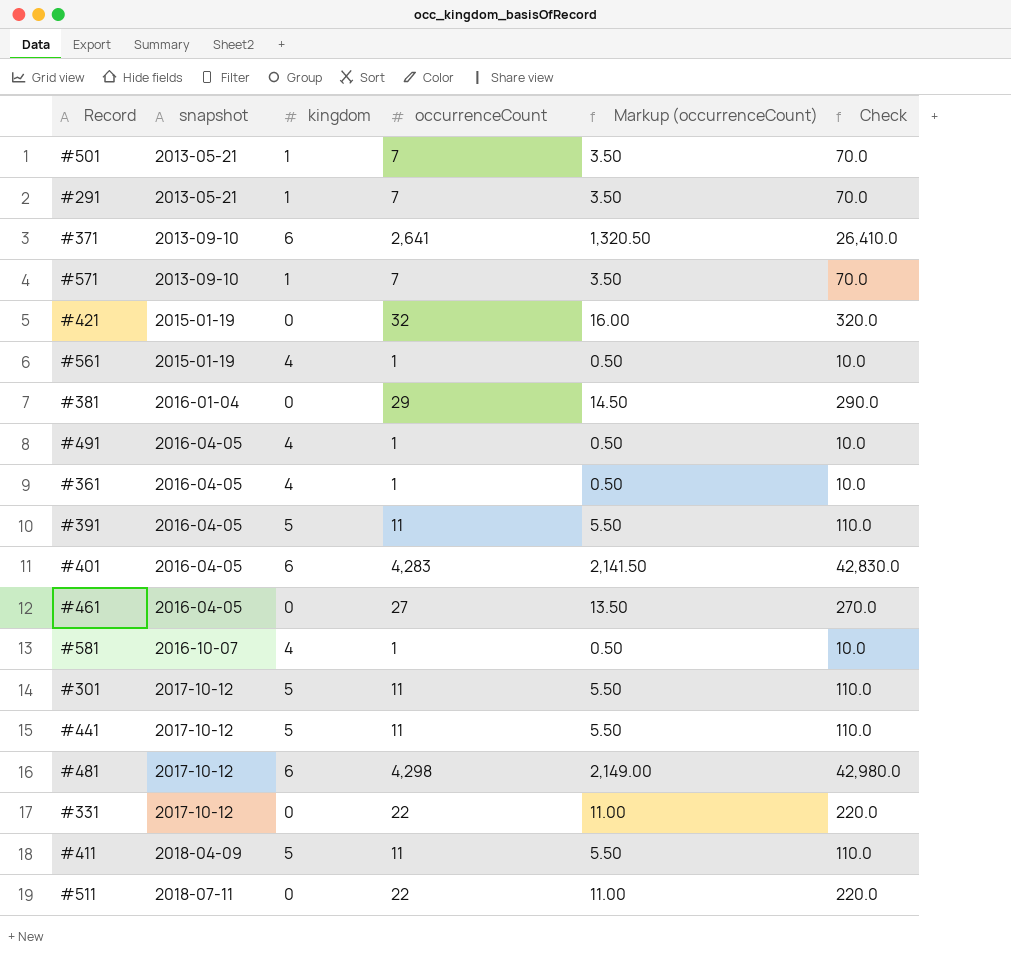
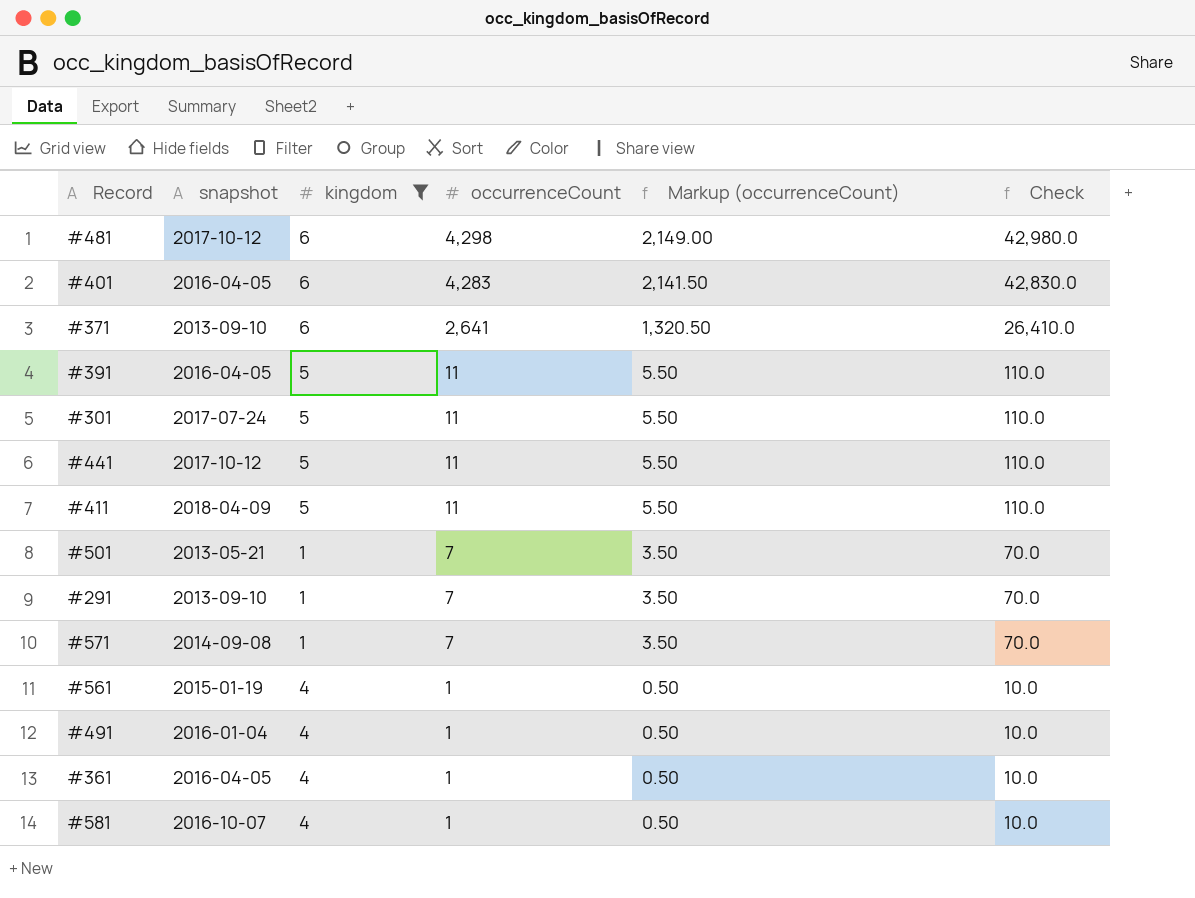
filter: none -> kingdom != 0
row order: snapshot ascending -> occurrenceCount descending
#301 | snapshot: 2017-10-12 -> 2017-07-24
#291 | snapshot: 2013-05-21 -> 2013-09-10
#571 | snapshot: 2013-09-10 -> 2014-09-08
#491 | snapshot: 2016-04-05 -> 2016-01-04

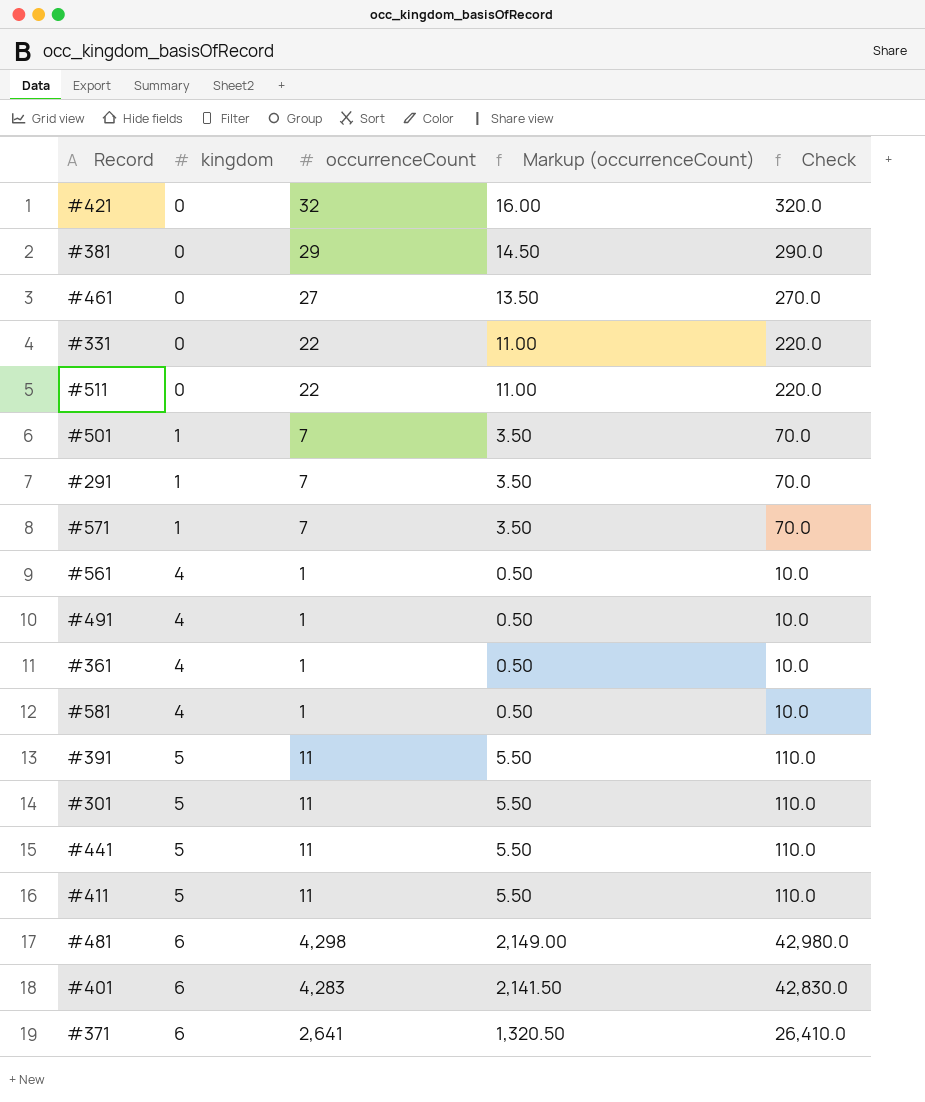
filter: kingdom != 0 -> none
row order: occurrenceCount descending -> kingdom ascending
column snapshot | position: 2 -> none

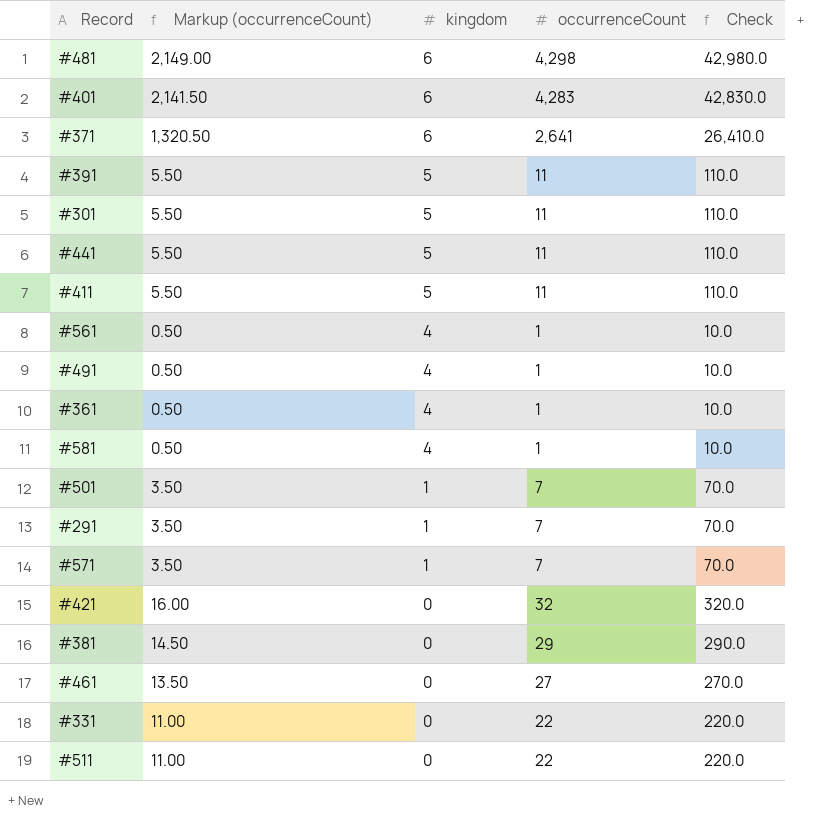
row order: kingdom ascending -> kingdom descending
column Markup (occurrenceCount) | position: 4 -> 2

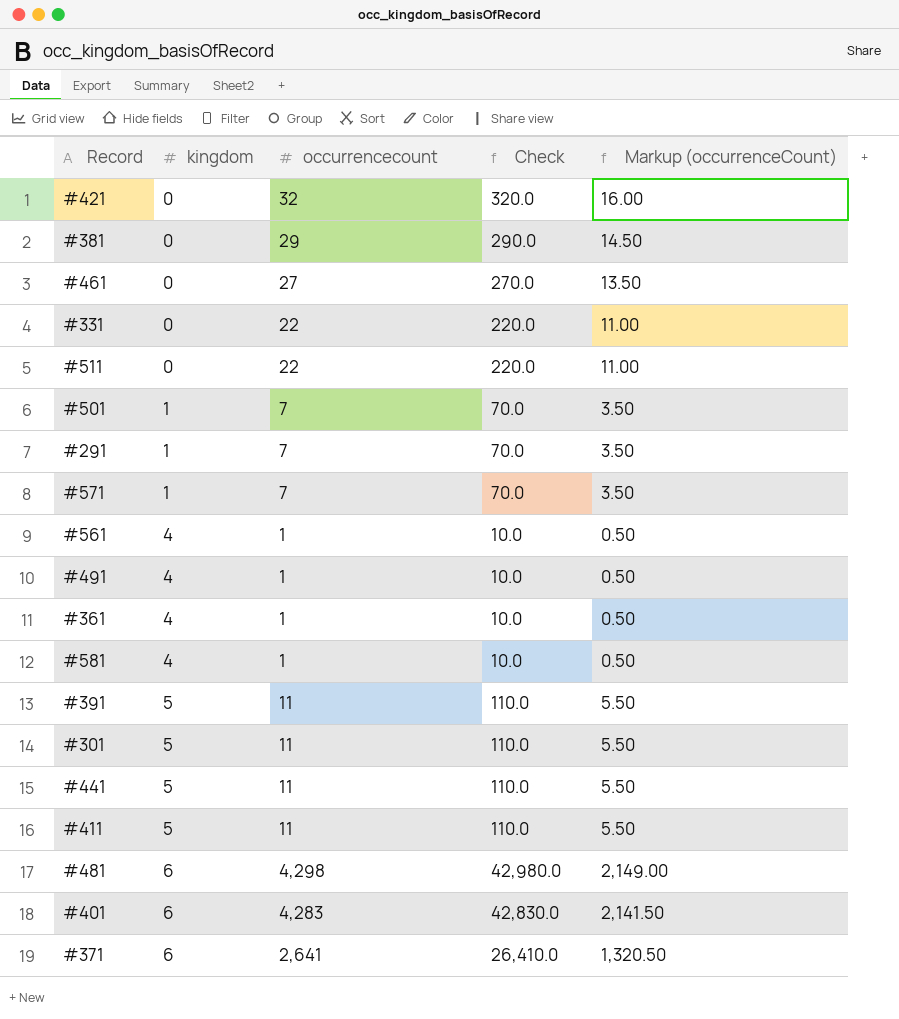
row order: kingdom descending -> kingdom ascending
column name: occurrenceCount -> occurrencecount
column Markup (occurrenceCount) | position: 2 -> 5

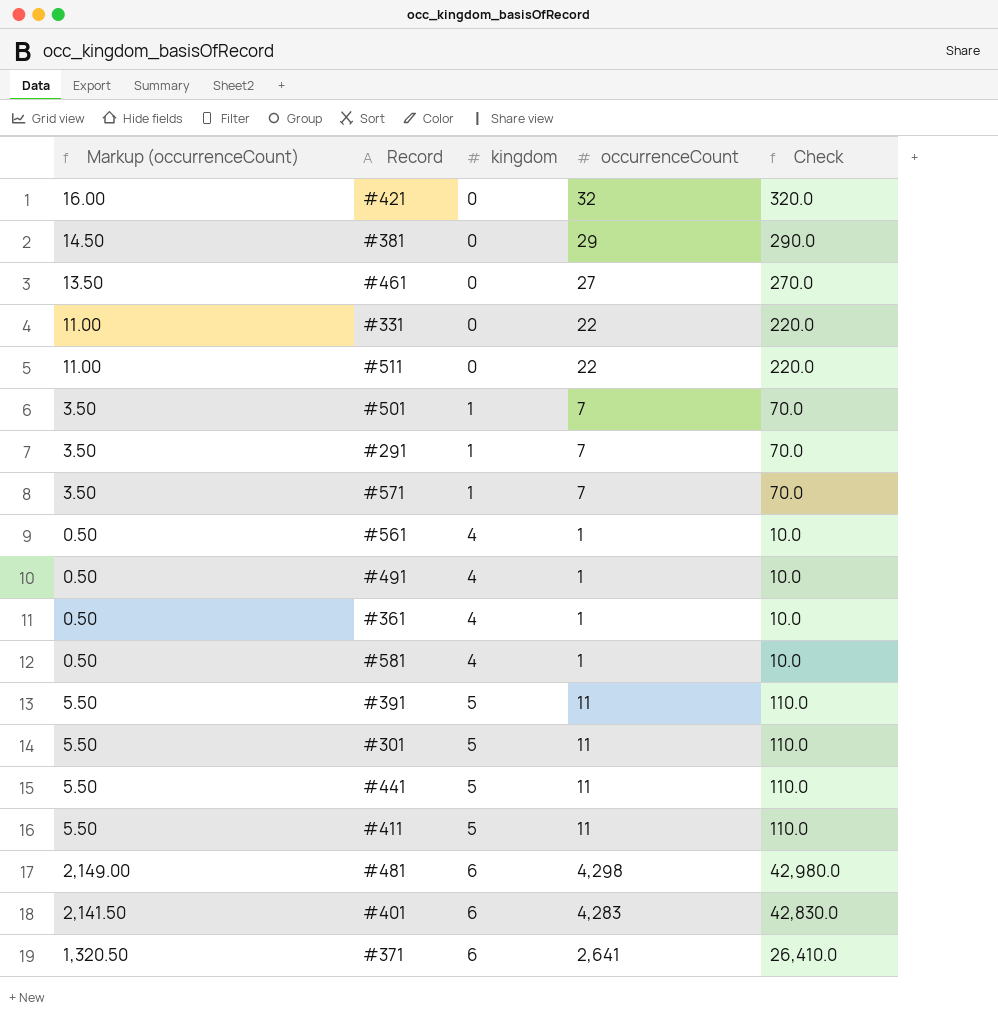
column Markup (occurrenceCount) | position: 5 -> 1
column name: occurrencecount -> occurrenceCount

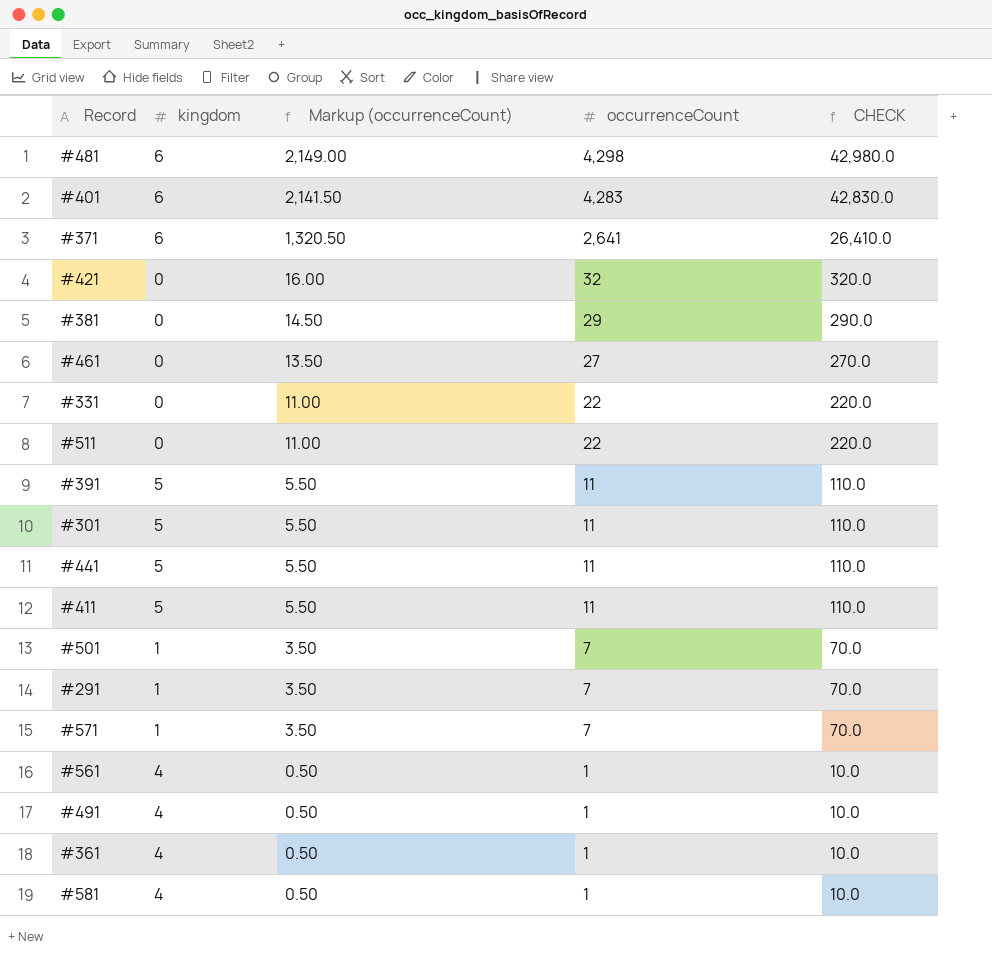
row order: kingdom ascending -> Markup (occurrenceCount) descending
column Markup (occurrenceCount) | position: 1 -> 3
column name: Check -> CHECK

